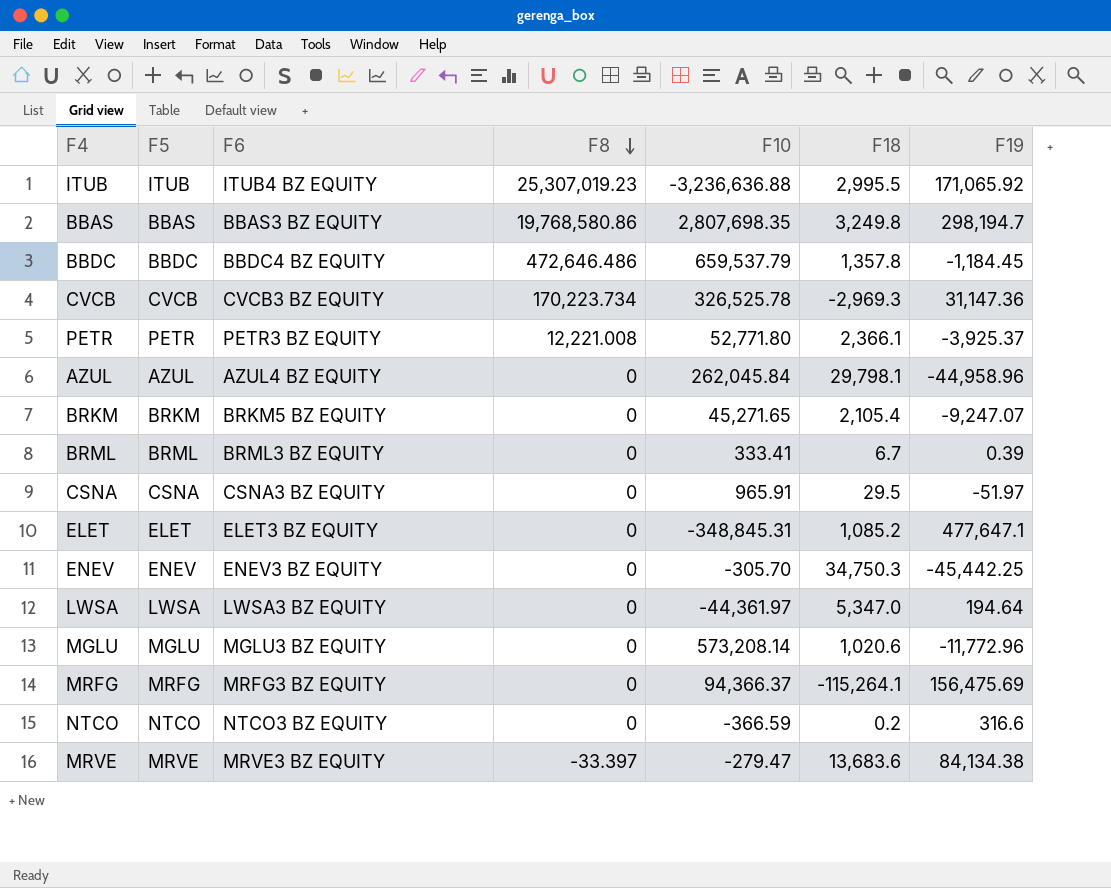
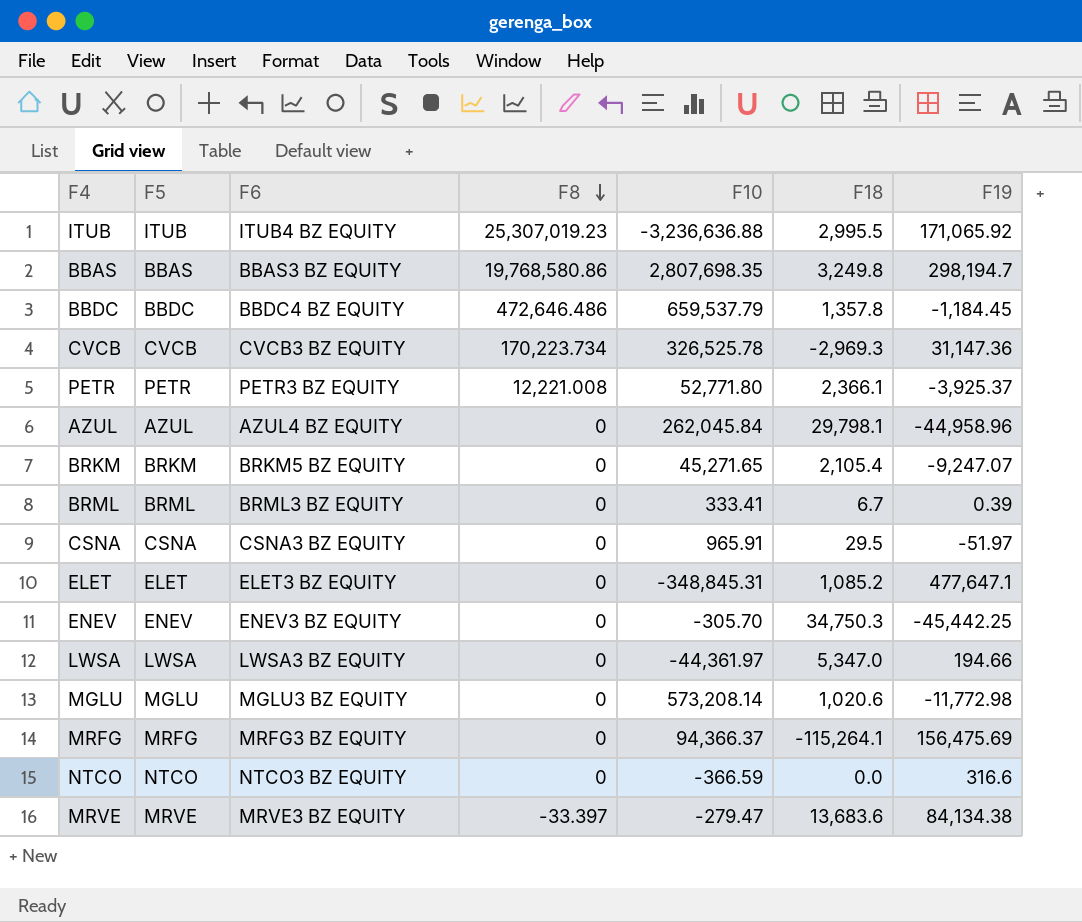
LWSA | F19: 194.64 -> 194.66
MGLU | F19: -11,772.96 -> -11,772.98
NTCO | F18: 0.2 -> 0.0

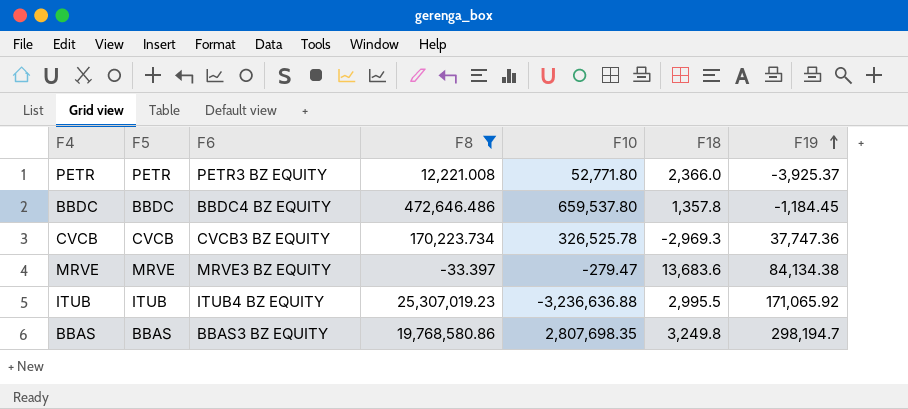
filter: none -> F8 != 0
row order: F8 descending -> F19 ascending
PETR | F18: 2,366.1 -> 2,366.0
BBDC | F10: 659,537.79 -> 659,537.80
CVCB | F19: 31,147.36 -> 37,747.36

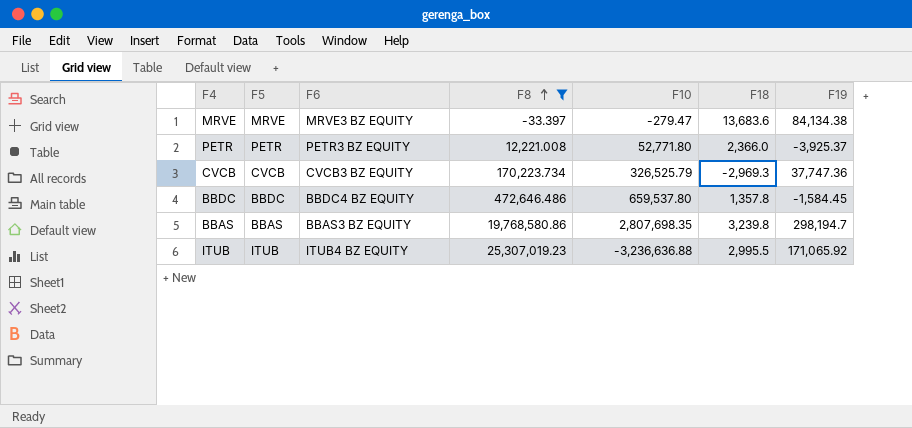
row order: F19 ascending -> F8 ascending
CVCB | F10: 326,525.78 -> 326,525.79
BBDC | F19: -1,184.45 -> -1,584.45
BBAS | F18: 3,249.8 -> 3,239.8

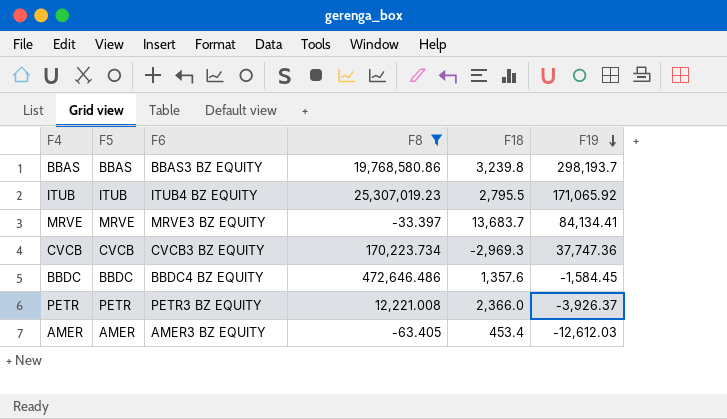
row order: F8 ascending -> F19 descending
column F10 | position: 5 -> none
BBAS | F19: 298,194.7 -> 298,193.7
ITUB | F18: 2,995.5 -> 2,795.5
MRVE | F18: 13,683.6 -> 13,683.7
MRVE | F19: 84,134.38 -> 84,134.41
BBDC | F18: 1,357.8 -> 1,357.6
PETR | F19: -3,925.37 -> -3,926.37
row AMER: none -> AMER | AMER3 BZ EQUITY | -63.405 | 453.4 | -12,612.03

